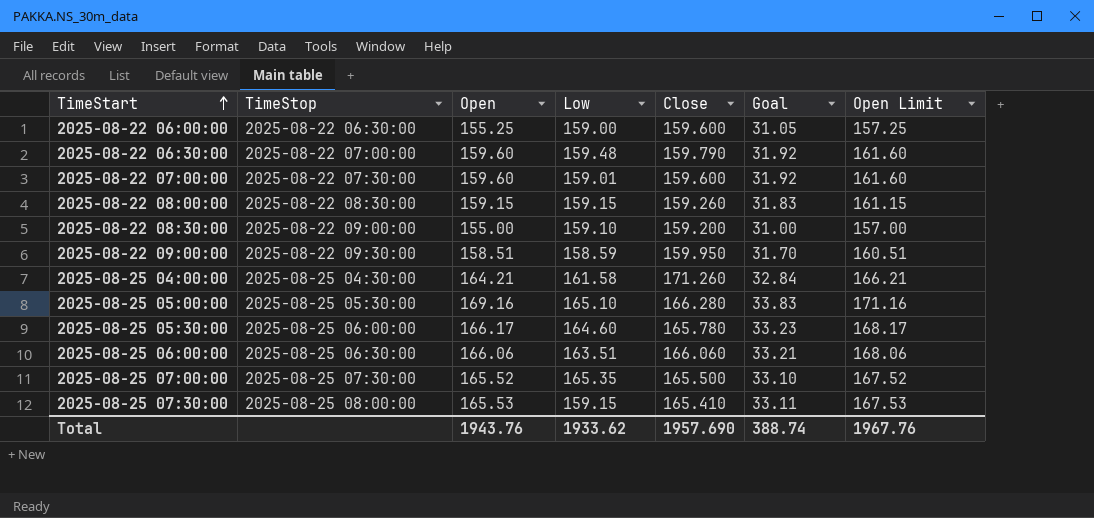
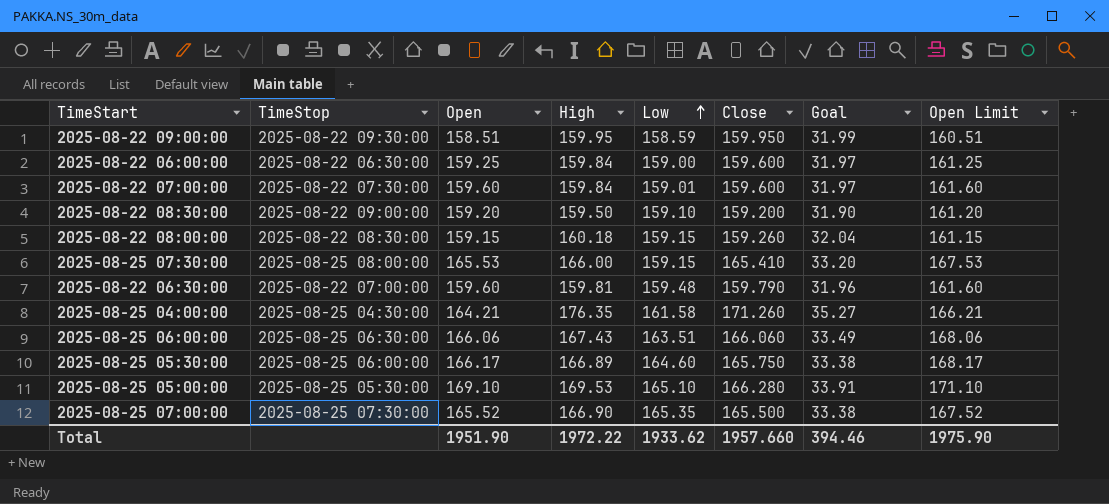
row order: TimeStart ascending -> Low ascending
column High | position: none -> 4
column Goal | formula: [Open] * 0.2 -> [High] * 0.2
2025-08-22 06:00:00 | Open: 155.25 -> 159.25
2025-08-22 06:00:00 | Open Limit: 157.25 -> 161.25
2025-08-22 08:30:00 | Open: 155.00 -> 159.20
2025-08-22 08:30:00 | Open Limit: 157.00 -> 161.20
2025-08-25 05:30:00 | Close: 165.780 -> 165.750
2025-08-25 05:00:00 | Open: 169.16 -> 169.10
2025-08-25 05:00:00 | Open Limit: 171.16 -> 171.10
Total | Open: 1943.76 -> 1951.90
Total | Close: 1957.690 -> 1957.660
Total | Goal: 388.74 -> 394.46
Total | Open Limit: 1967.76 -> 1975.90

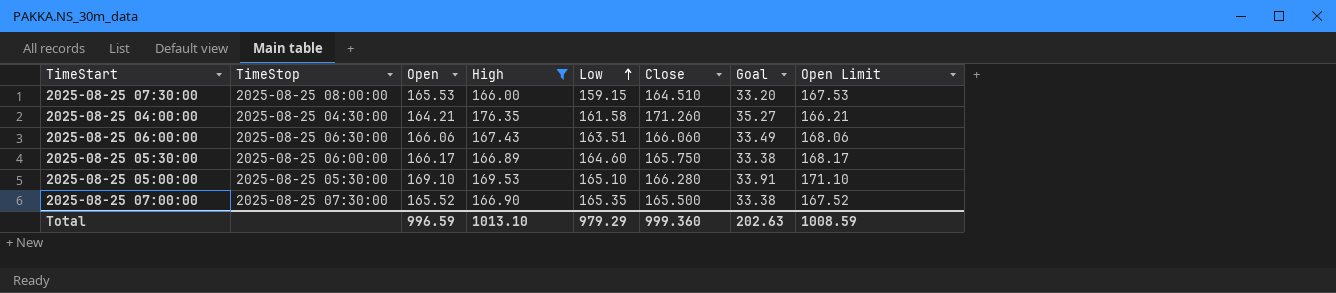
filter: none -> High >= 166.00
2025-08-25 07:30:00 | Close: 165.410 -> 164.510
Total | Open: 1951.90 -> 996.59
Total | High: 1972.22 -> 1013.10
Total | Low: 1933.62 -> 979.29
Total | Close: 1957.660 -> 999.360
Total | Goal: 394.46 -> 202.63
Total | Open Limit: 1975.90 -> 1008.59

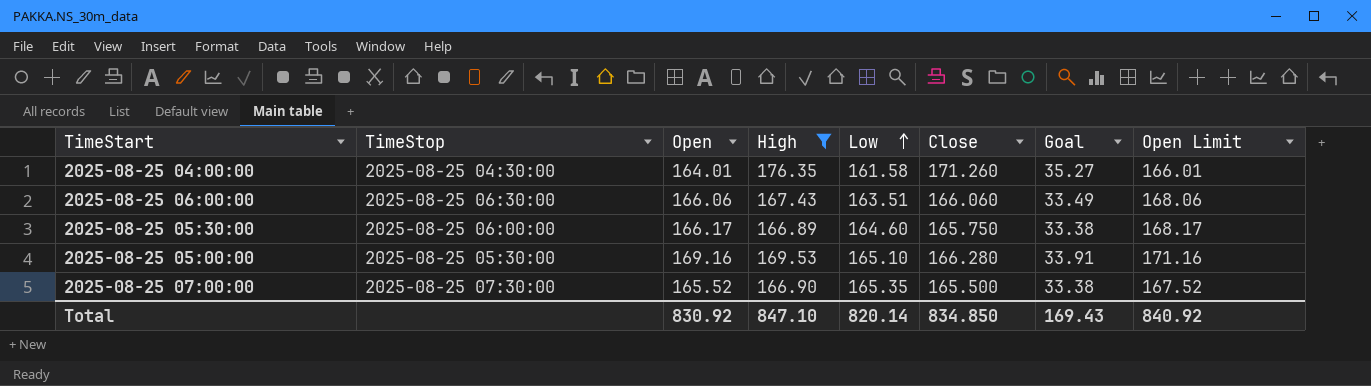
row 2025-08-25 07:30:00: 2025-08-25 08:00:00 | 165.53 | 166.00 | 159.15 | 164.510 | 33.20 | 167.53 -> none
2025-08-25 04:00:00 | Open: 164.21 -> 164.01
2025-08-25 04:00:00 | Open Limit: 166.21 -> 166.01
2025-08-25 05:00:00 | Open: 169.10 -> 169.16
2025-08-25 05:00:00 | Open Limit: 171.10 -> 171.16
Total | Open: 996.59 -> 830.92
Total | High: 1013.10 -> 847.10
Total | Low: 979.29 -> 820.14
Total | Close: 999.360 -> 834.850
Total | Goal: 202.63 -> 169.43
Total | Open Limit: 1008.59 -> 840.92

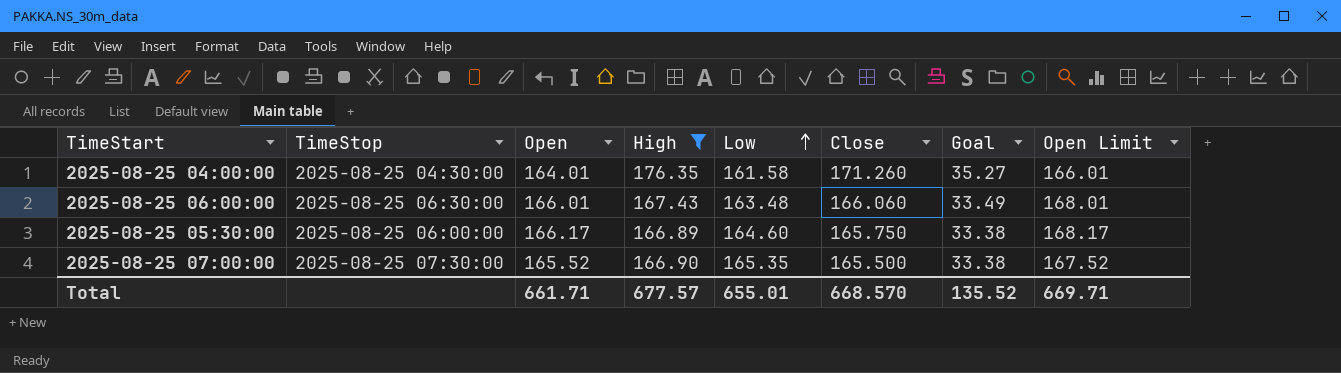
row 2025-08-25 05:00:00: 2025-08-25 05:30:00 | 169.16 | 169.53 | 165.10 | 166.280 | 33.91 | 171.16 -> none
2025-08-25 06:00:00 | Open: 166.06 -> 166.01
2025-08-25 06:00:00 | Low: 163.51 -> 163.48
2025-08-25 06:00:00 | Open Limit: 168.06 -> 168.01
Total | Open: 830.92 -> 661.71
Total | High: 847.10 -> 677.57
Total | Low: 820.14 -> 655.01
Total | Close: 834.850 -> 668.570
Total | Goal: 169.43 -> 135.52
Total | Open Limit: 840.92 -> 669.71

